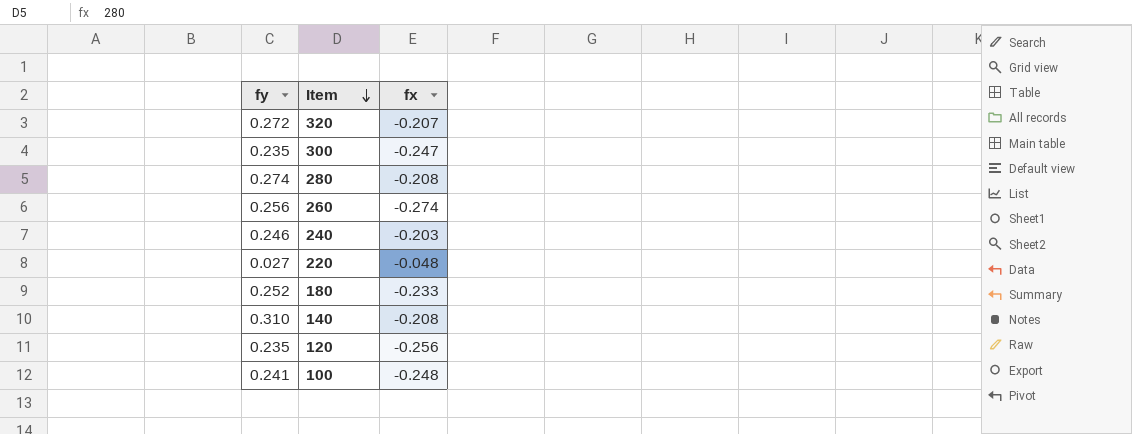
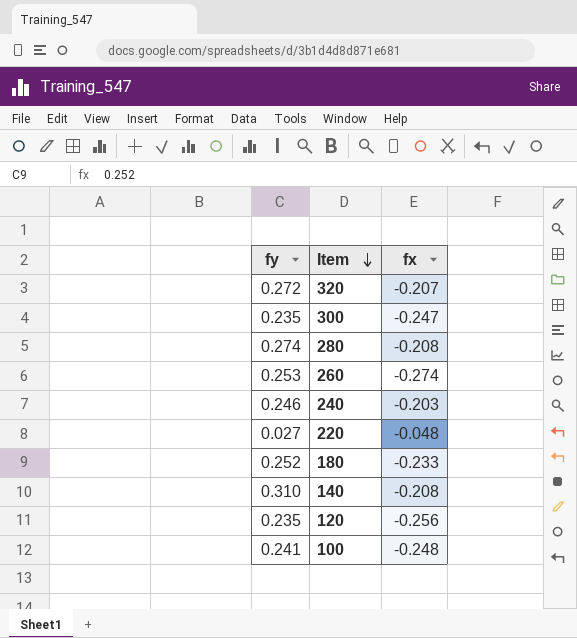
260 | fy: 0.256 -> 0.253

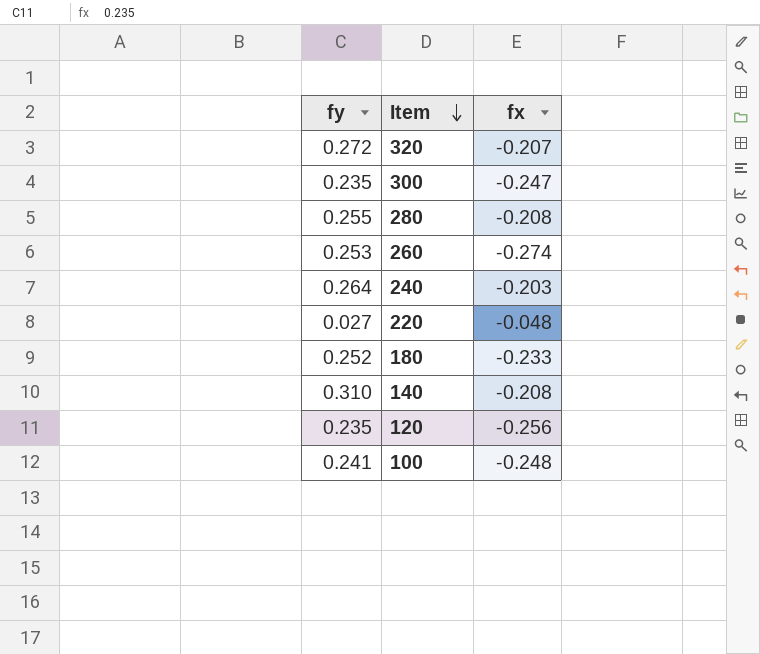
280 | fy: 0.274 -> 0.255
240 | fy: 0.246 -> 0.264

